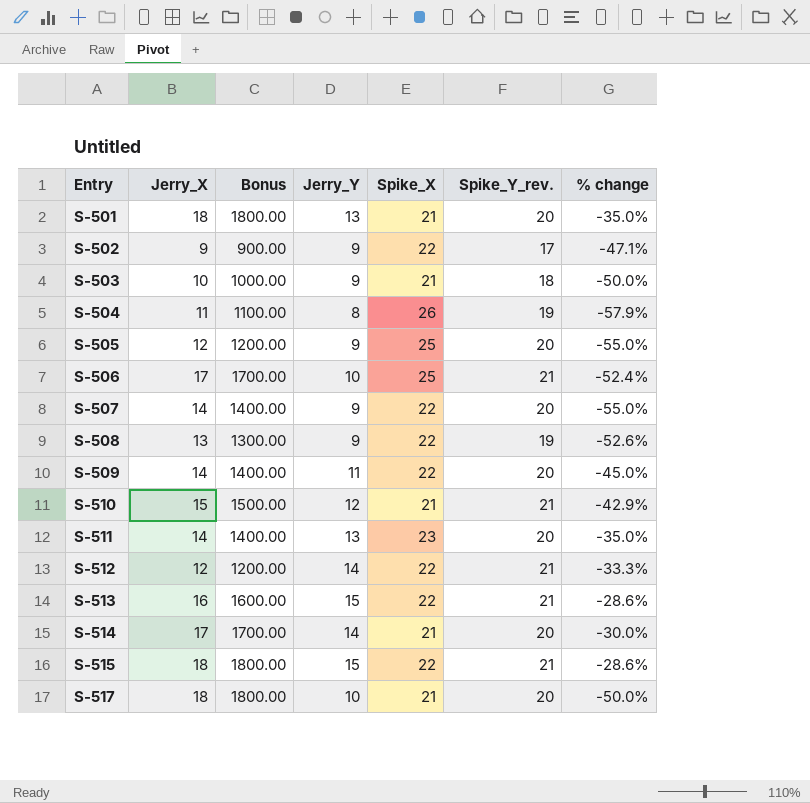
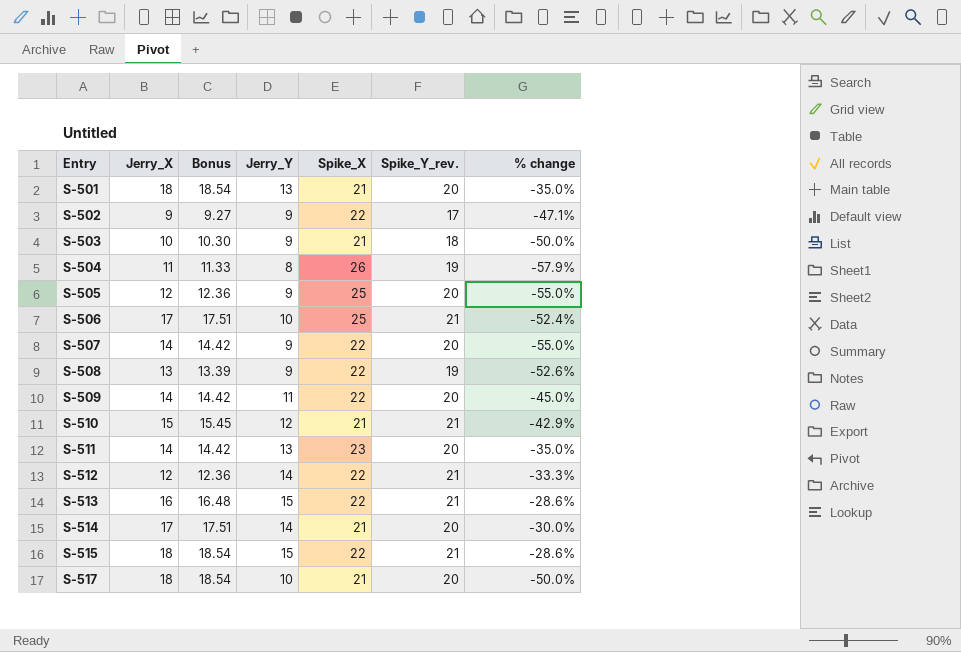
column Bonus | formula: [Jerry_X] * 100 -> [Jerry_X] * 1.03

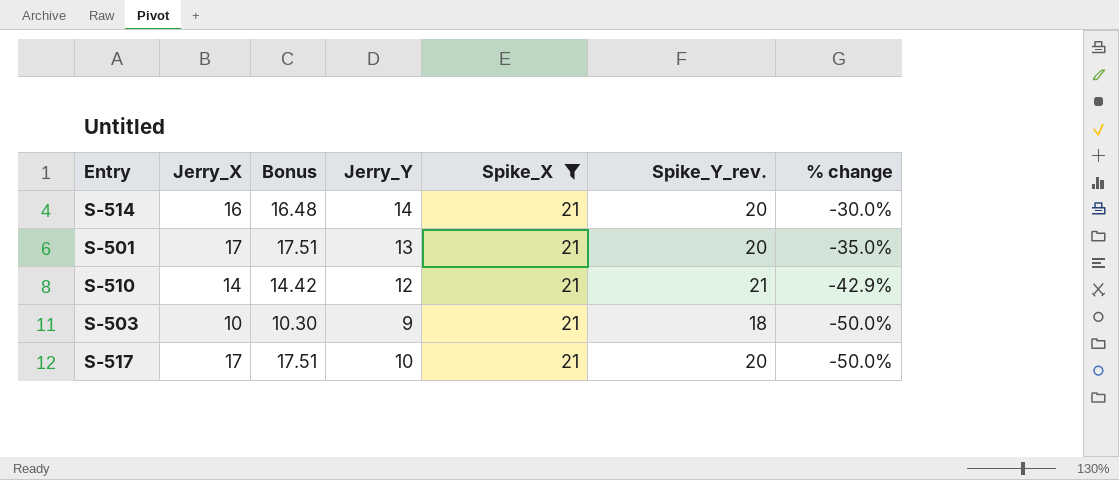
filter: none -> Spike_X = 21
row order: Entry ascending -> % change descending
S-514 | Jerry_X: 17 -> 16
S-514 | Bonus: 17.51 -> 16.48
S-501 | Jerry_X: 18 -> 17
S-501 | Bonus: 18.54 -> 17.51
S-510 | Jerry_X: 15 -> 14
S-510 | Bonus: 15.45 -> 14.42
S-517 | Jerry_X: 18 -> 17
S-517 | Bonus: 18.54 -> 17.51

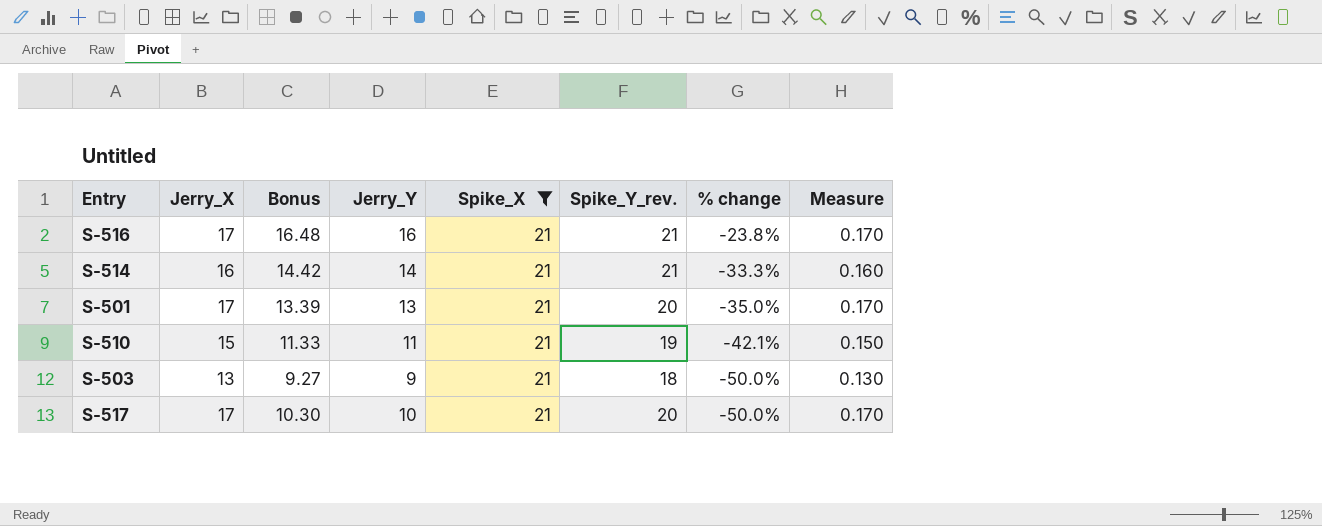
column Bonus | formula: [Jerry_X] * 1.03 -> [Jerry_Y] * 1.03
column Measure | formula: none -> [Jerry_X] * 0.01
row S-516: none -> 17 | 16.48 | 16 | 21 | 21 | -23.8% | 0.170
S-514 | Spike_Y_rev.: 20 -> 21
S-514 | % change: -30.0% -> -33.3%
S-510 | Jerry_X: 14 -> 15
S-510 | Jerry_Y: 12 -> 11
S-510 | Spike_Y_rev.: 21 -> 19
S-510 | % change: -42.9% -> -42.1%
S-503 | Jerry_X: 10 -> 13

